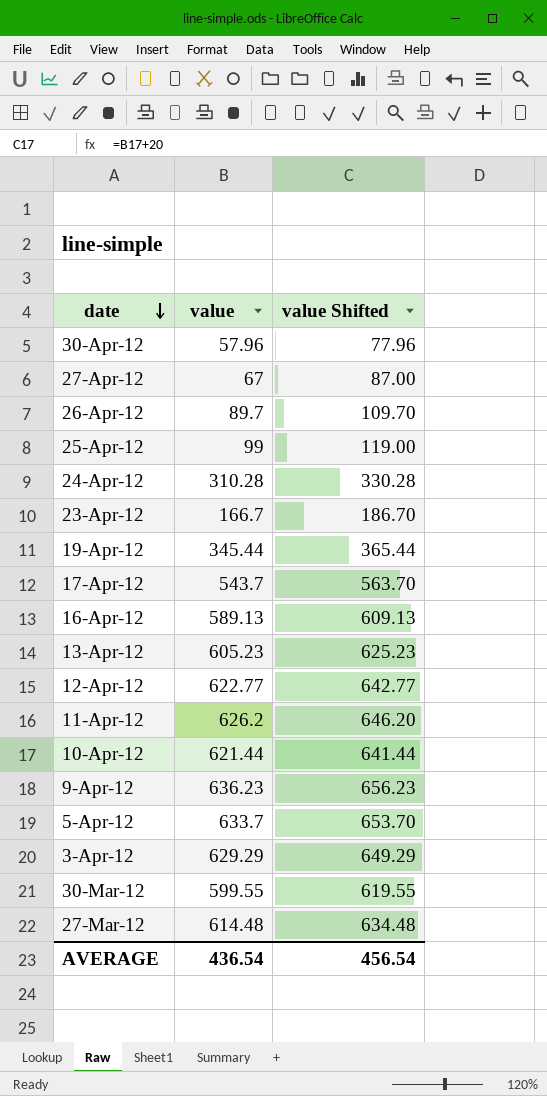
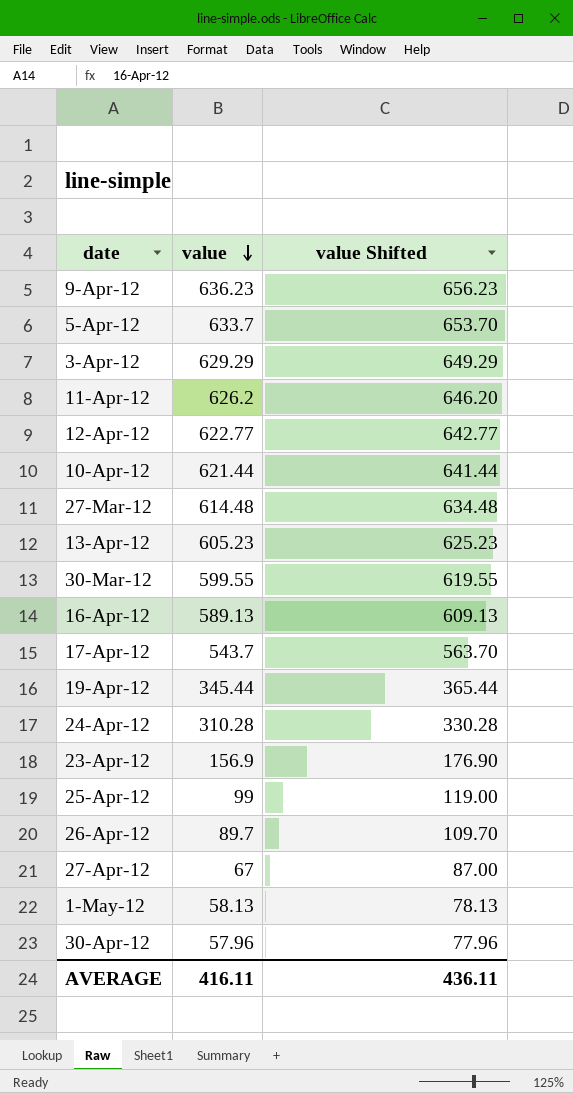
row order: date descending -> value descending
23-Apr-12 | value: 166.7 -> 156.9
23-Apr-12 | value Shifted: 186.70 -> 176.90
row 1-May-12: none -> 58.13 | 78.13
AVERAGE | value: 436.54 -> 416.11
AVERAGE | value Shifted: 456.54 -> 436.11

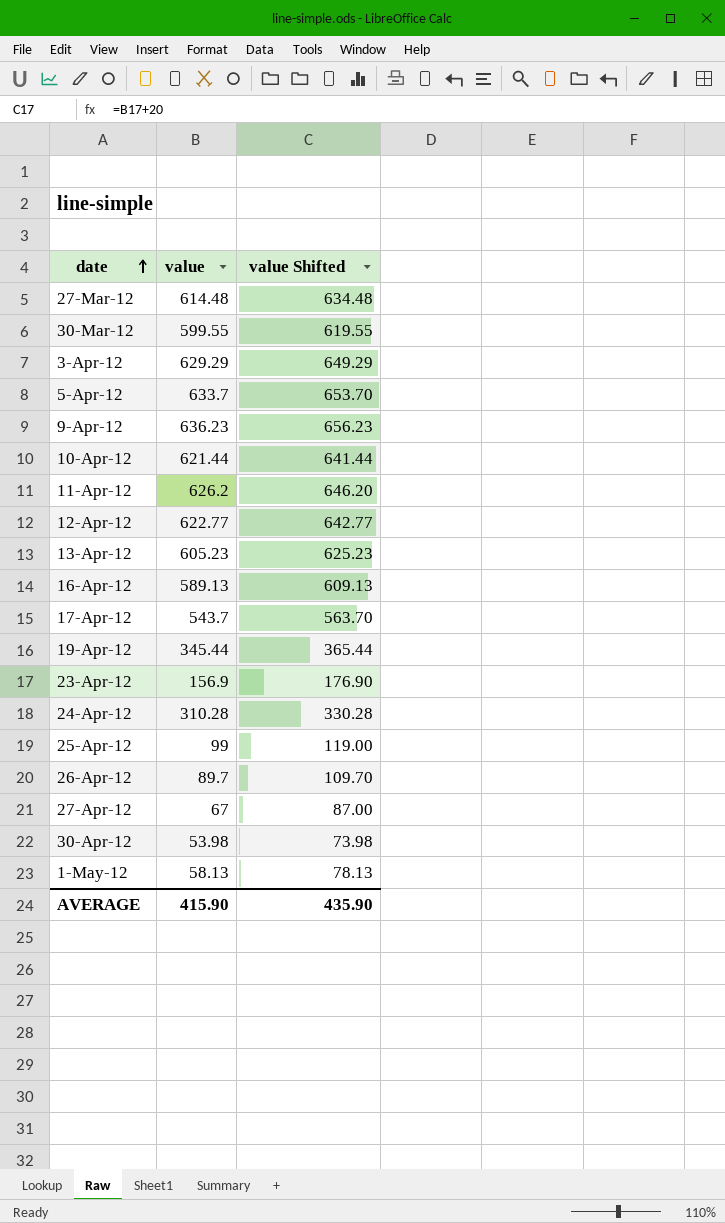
row order: value descending -> date ascending
30-Apr-12 | value: 57.96 -> 53.98
30-Apr-12 | value Shifted: 77.96 -> 73.98
AVERAGE | value: 416.11 -> 415.90
AVERAGE | value Shifted: 436.11 -> 435.90

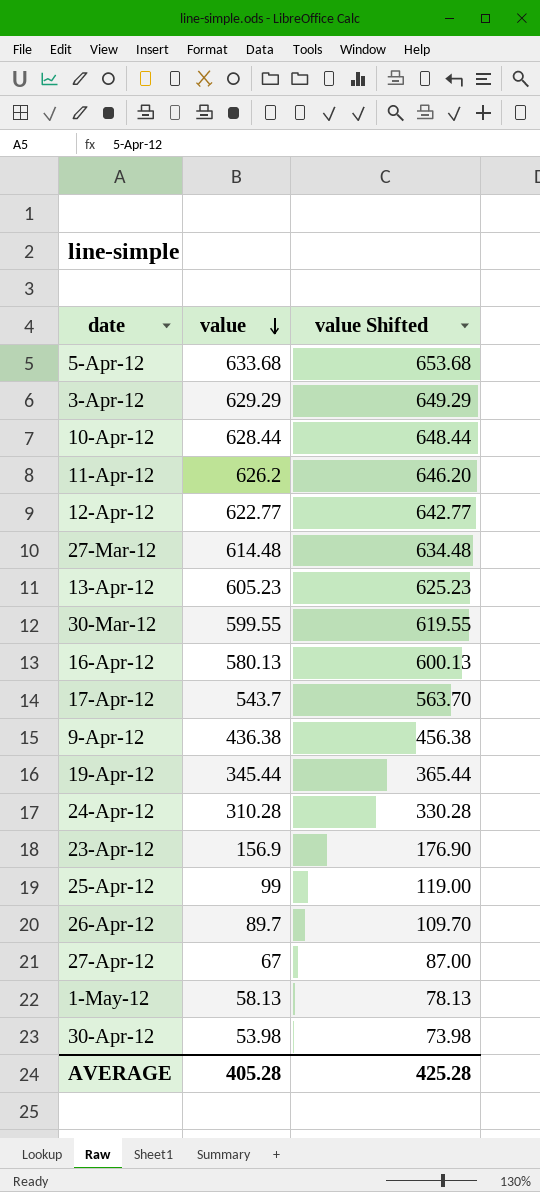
row order: date ascending -> value descending
5-Apr-12 | value: 633.7 -> 633.68
5-Apr-12 | value Shifted: 653.70 -> 653.68
10-Apr-12 | value: 621.44 -> 628.44
10-Apr-12 | value Shifted: 641.44 -> 648.44
16-Apr-12 | value: 589.13 -> 580.13
16-Apr-12 | value Shifted: 609.13 -> 600.13
9-Apr-12 | value: 636.23 -> 436.38
9-Apr-12 | value Shifted: 656.23 -> 456.38
AVERAGE | value: 415.90 -> 405.28
AVERAGE | value Shifted: 435.90 -> 425.28

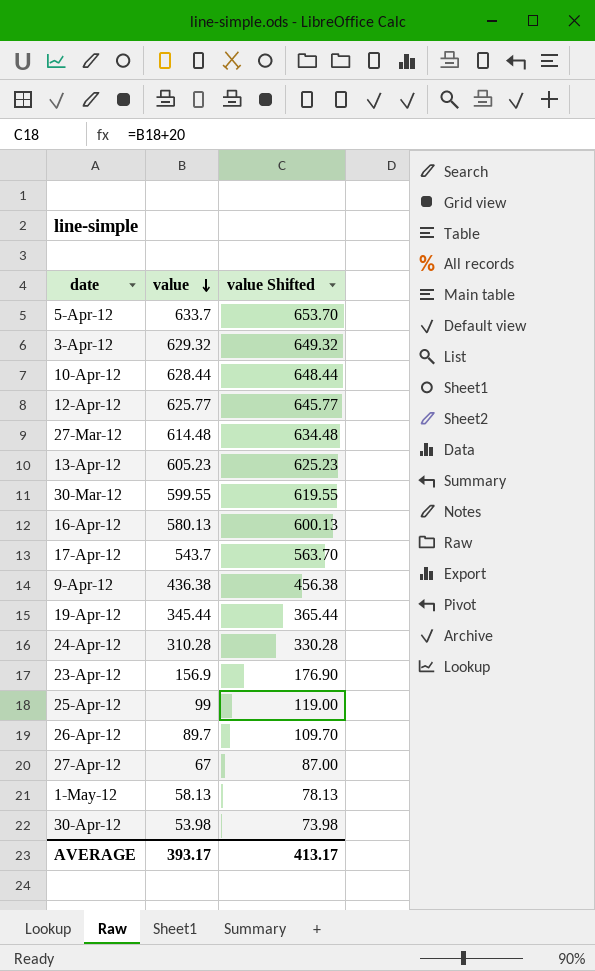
row 11-Apr-12: 626.2 | 646.20 -> none
5-Apr-12 | value: 633.68 -> 633.7
5-Apr-12 | value Shifted: 653.68 -> 653.70
3-Apr-12 | value: 629.29 -> 629.32
3-Apr-12 | value Shifted: 649.29 -> 649.32
12-Apr-12 | value: 622.77 -> 625.77
12-Apr-12 | value Shifted: 642.77 -> 645.77
AVERAGE | value: 405.28 -> 393.17
AVERAGE | value Shifted: 425.28 -> 413.17

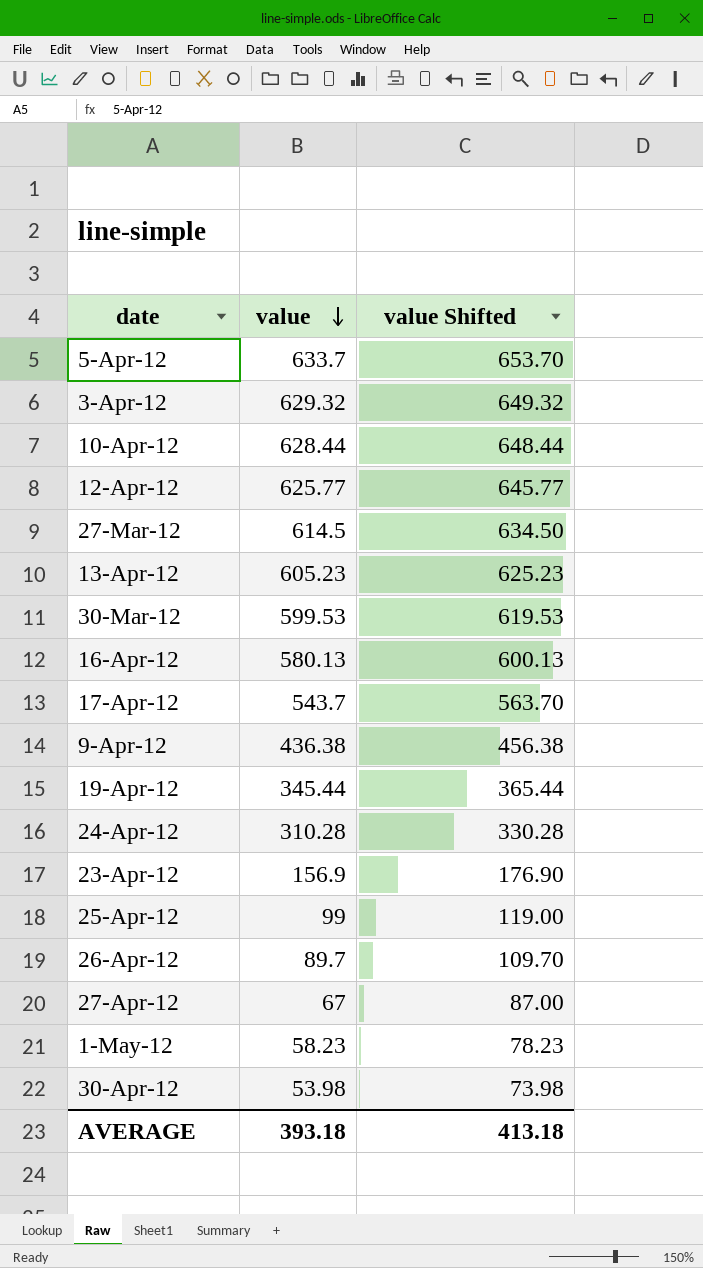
27-Mar-12 | value: 614.48 -> 614.5
27-Mar-12 | value Shifted: 634.48 -> 634.50
30-Mar-12 | value: 599.55 -> 599.53
30-Mar-12 | value Shifted: 619.55 -> 619.53
1-May-12 | value: 58.13 -> 58.23
1-May-12 | value Shifted: 78.13 -> 78.23
AVERAGE | value: 393.17 -> 393.18
AVERAGE | value Shifted: 413.17 -> 413.18

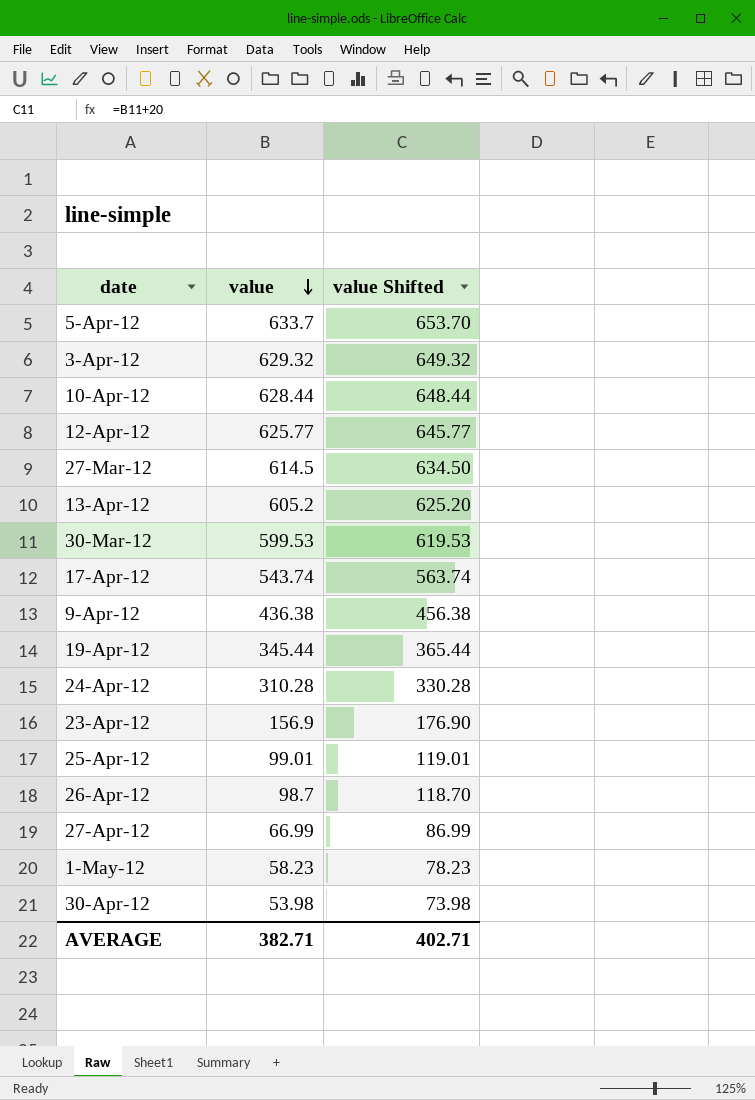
row 16-Apr-12: 580.13 | 600.13 -> none
13-Apr-12 | value: 605.23 -> 605.2
13-Apr-12 | value Shifted: 625.23 -> 625.20
17-Apr-12 | value: 543.7 -> 543.74
17-Apr-12 | value Shifted: 563.70 -> 563.74
25-Apr-12 | value: 99 -> 99.01
25-Apr-12 | value Shifted: 119.00 -> 119.01
26-Apr-12 | value: 89.7 -> 98.7
26-Apr-12 | value Shifted: 109.70 -> 118.70
27-Apr-12 | value: 67 -> 66.99
27-Apr-12 | value Shifted: 87.00 -> 86.99
AVERAGE | value: 393.18 -> 382.71
AVERAGE | value Shifted: 413.18 -> 402.71

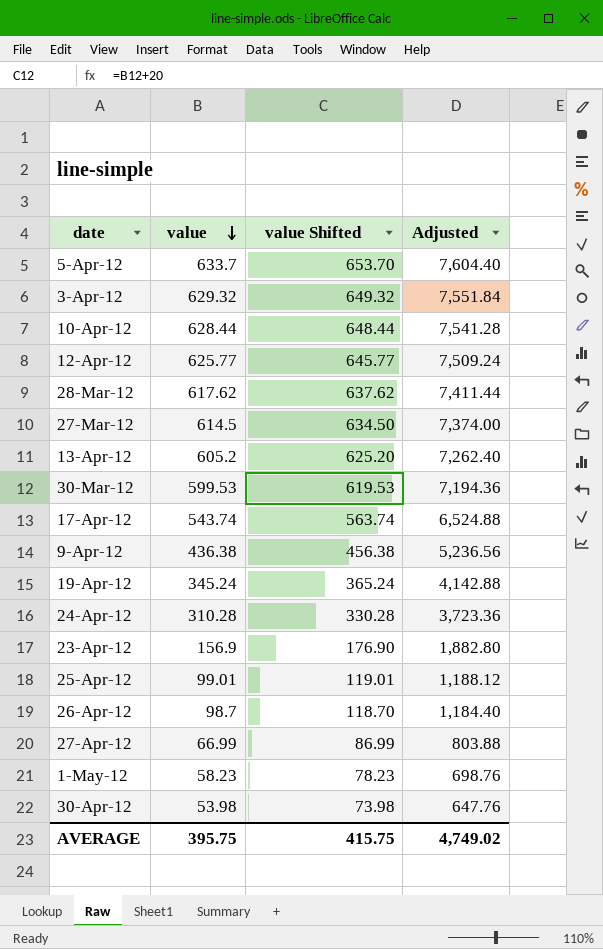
column Adjusted | formula: none -> [value] * 12
row 28-Mar-12: none -> 617.62 | 637.62 | 7,411.44
19-Apr-12 | value: 345.44 -> 345.24
19-Apr-12 | value Shifted: 365.44 -> 365.24
AVERAGE | value: 382.71 -> 395.75
AVERAGE | value Shifted: 402.71 -> 415.75

